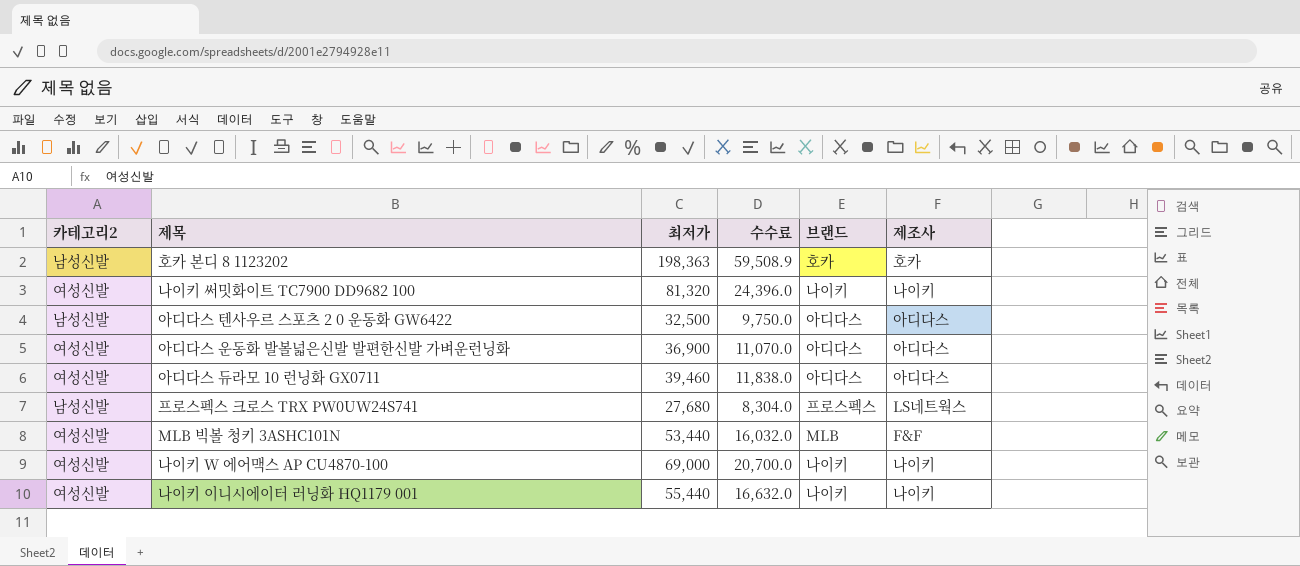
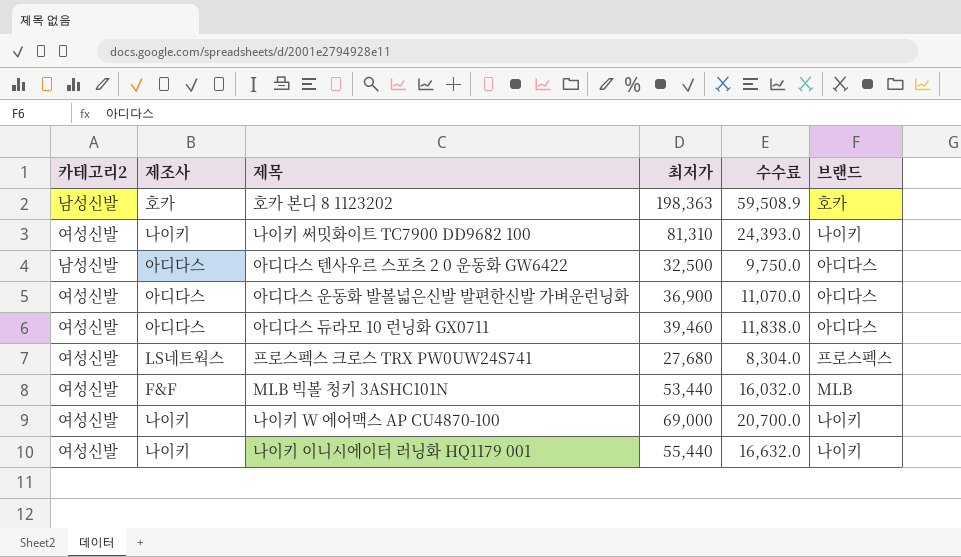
column 제조사 | position: 6 -> 2
나이키 써밋화이트 TC7900 DD9682 100 | 최저가: 81,320 -> 81,310
나이키 써밋화이트 TC7900 DD9682 100 | 수수료: 24,396.0 -> 24,393.0
프로스펙스 크로스 TRX PW0UW24S741 | 카테고리2: 남성신발 -> 여성신발

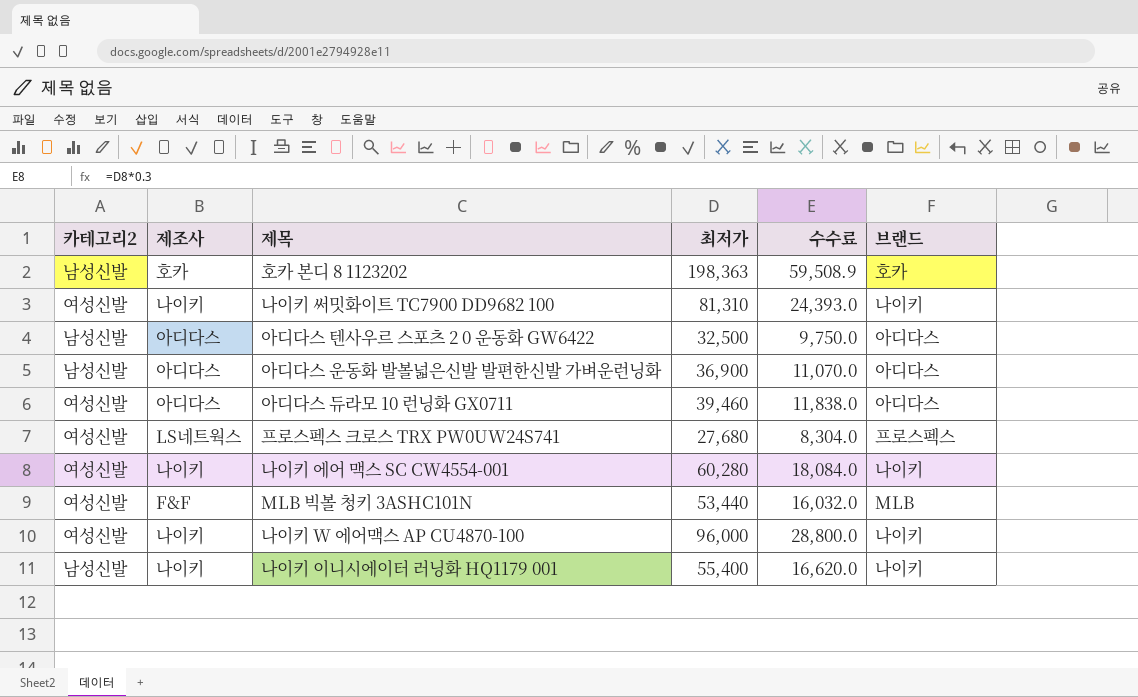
아디다스 운동화 발볼넓은신발 발편한신발 가벼운런닝화 | 카테고리2: 여성신발 -> 남성신발
row 나이키 에어 맥스 SC CW4554-001: none -> 여성신발 | 나이키 | 60,280 | 18,084.0 | 나이키
나이키 W 에어맥스 AP CU4870-100 | 최저가: 69,000 -> 96,000
나이키 W 에어맥스 AP CU4870-100 | 수수료: 20,700.0 -> 28,800.0
나이키 이니시에이터 러닝화 HQ1179 001 | 카테고리2: 여성신발 -> 남성신발
나이키 이니시에이터 러닝화 HQ1179 001 | 최저가: 55,440 -> 55,400
나이키 이니시에이터 러닝화 HQ1179 001 | 수수료: 16,632.0 -> 16,620.0

